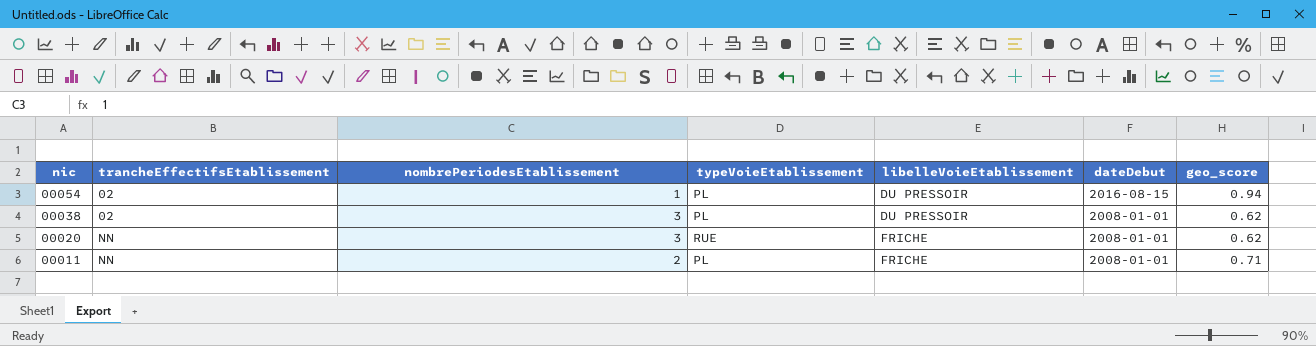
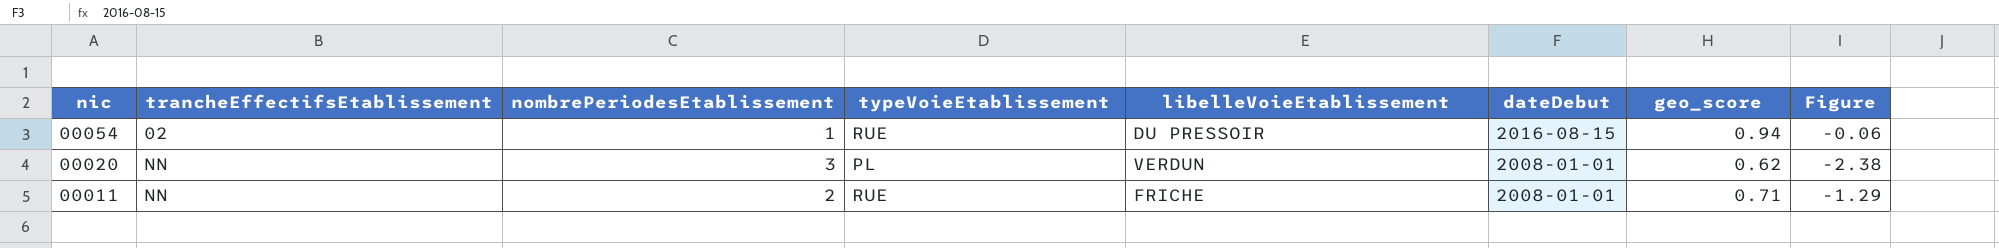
column Figure | formula: none -> [geo_score] - [nombrePeriodesEtablissement]
row 00038: 02 | 3 | PL | DU PRESSOIR | 2008-01-01 | 0.62 -> none
00054 | typeVoieEtablissement: PL -> RUE
00020 | typeVoieEtablissement: RUE -> PL
00020 | libelleVoieEtablissement: FRICHE -> VERDUN
00011 | typeVoieEtablissement: PL -> RUE

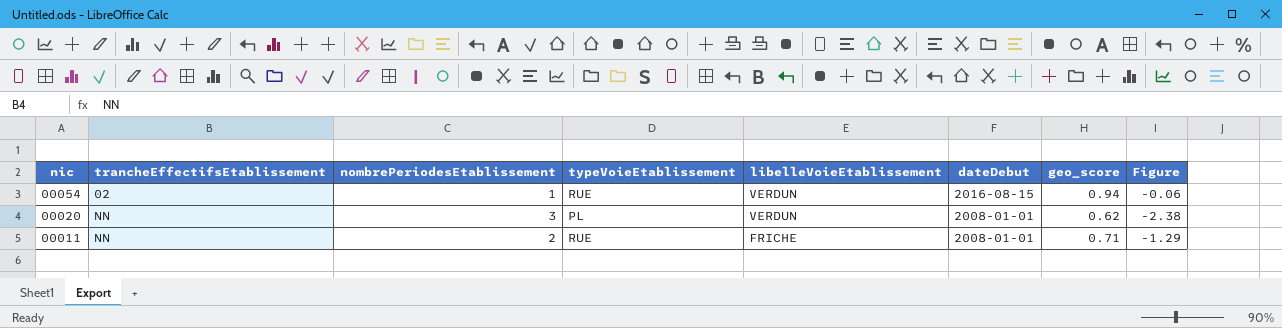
00054 | libelleVoieEtablissement: DU PRESSOIR -> VERDUN

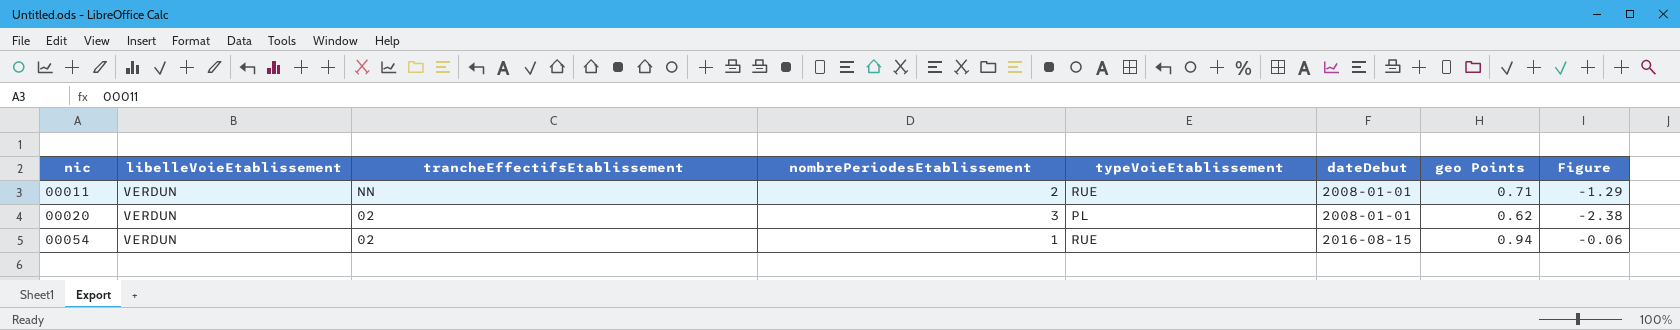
row order: nic descending -> nic ascending
column libelleVoieEtablissement | position: 5 -> 2
column name: geo_score -> geo Points
00011 | libelleVoieEtablissement: FRICHE -> VERDUN
00020 | trancheEffectifsEtablissement: NN -> 02

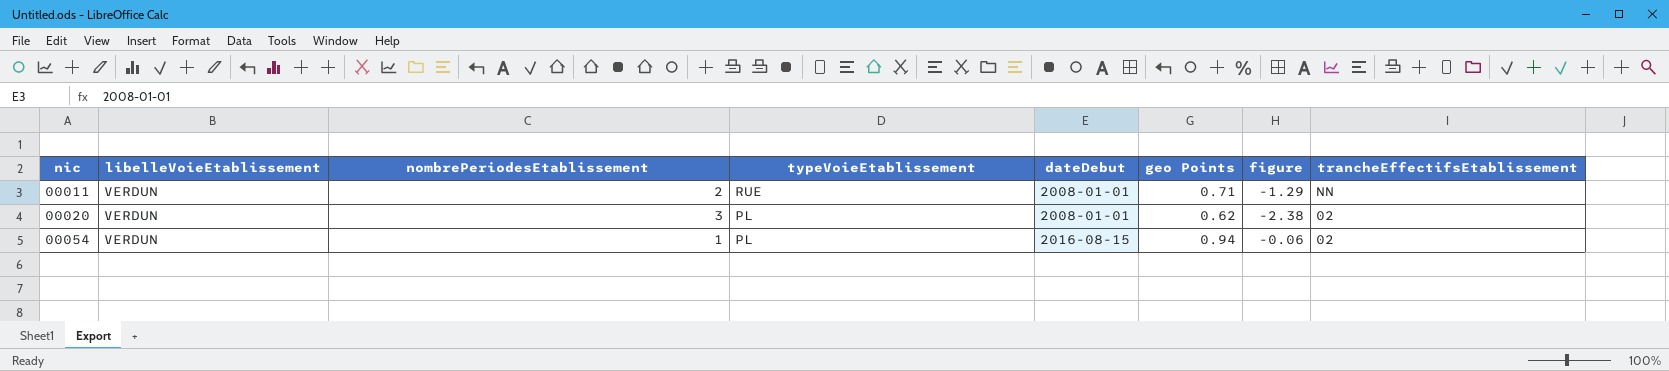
column name: Figure -> figure
column trancheEffectifsEtablissement | position: 3 -> 8
00054 | typeVoieEtablissement: RUE -> PL

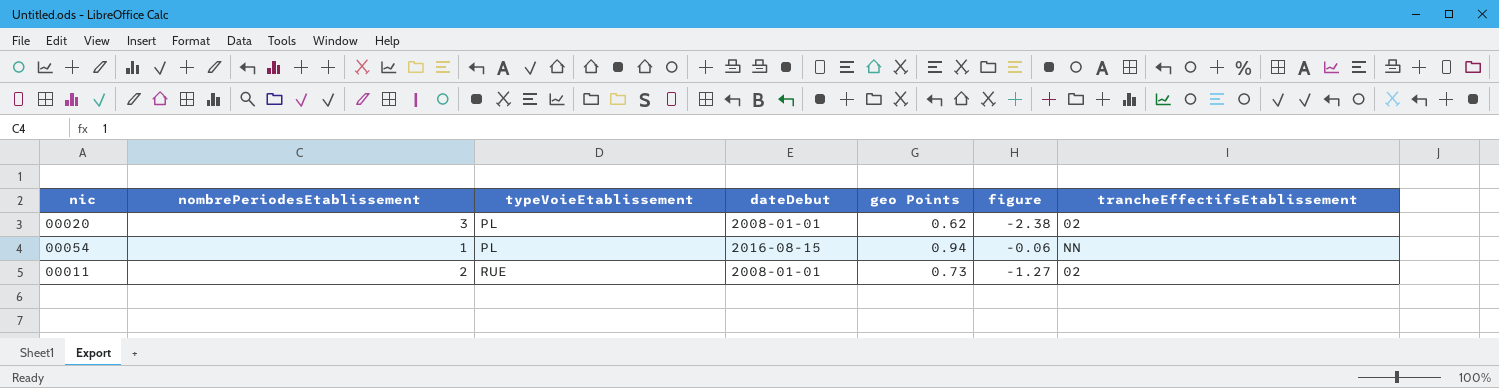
row order: nic ascending -> typeVoieEtablissement ascending
column libelleVoieEtablissement | position: 2 -> none
00054 | trancheEffectifsEtablissement: 02 -> NN
00011 | geo Points: 0.71 -> 0.73
00011 | figure: -1.29 -> -1.27
00011 | trancheEffectifsEtablissement: NN -> 02

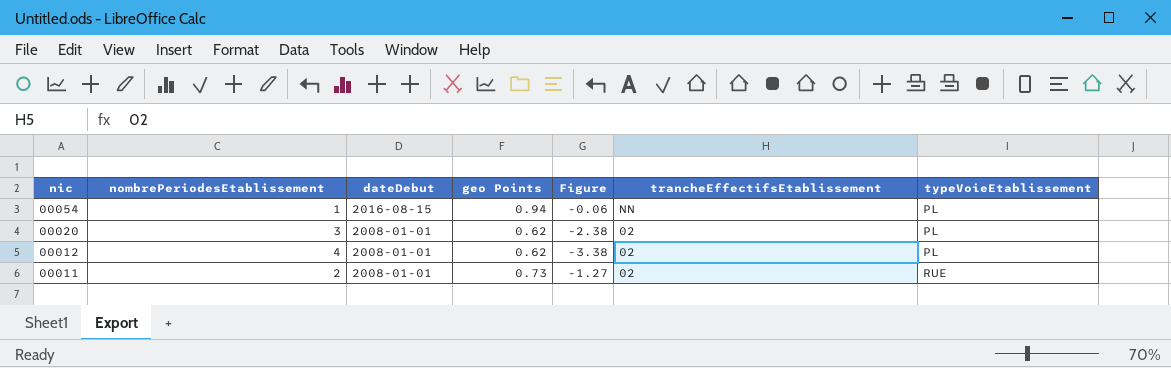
row order: typeVoieEtablissement ascending -> nic descending
column name: figure -> Figure
column typeVoieEtablissement | position: 3 -> 7
row 00012: none -> 4 | 2008-01-01 | 0.62 | -3.38 | 02 | PL

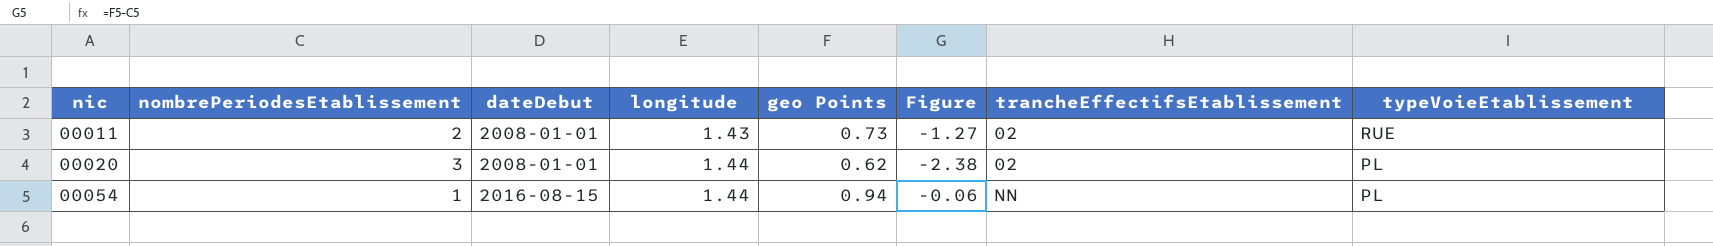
row order: nic descending -> nic ascending
column longitude | position: none -> 4
row 00012: 4 | 2008-01-01 | 0.62 | -3.38 | 02 | PL -> none

